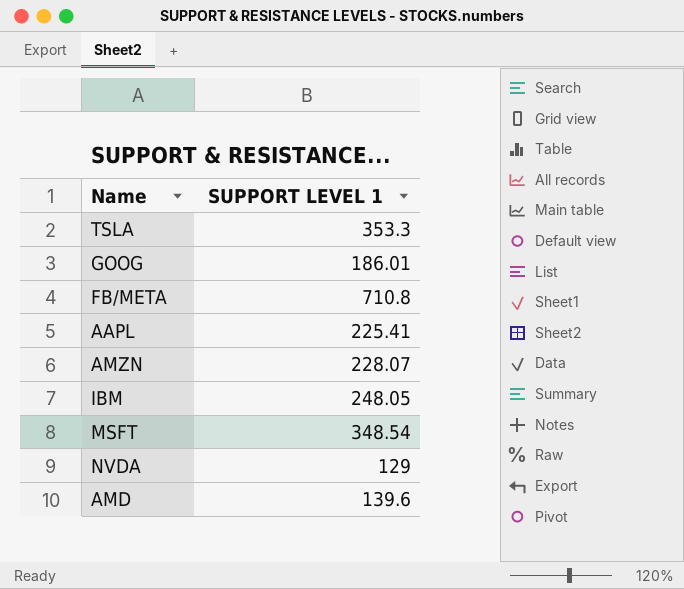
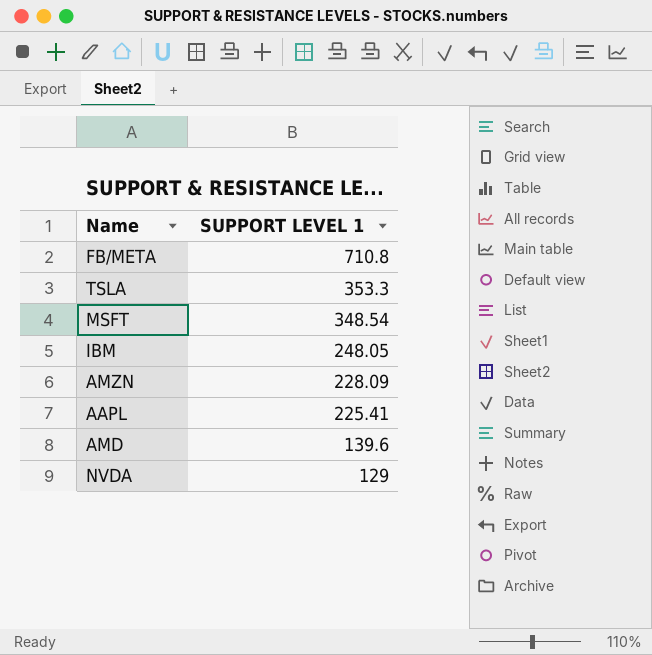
row order: none -> SUPPORT LEVEL 1 descending
row GOOG: 186.01 -> none
AMZN | SUPPORT LEVEL 1: 228.07 -> 228.09

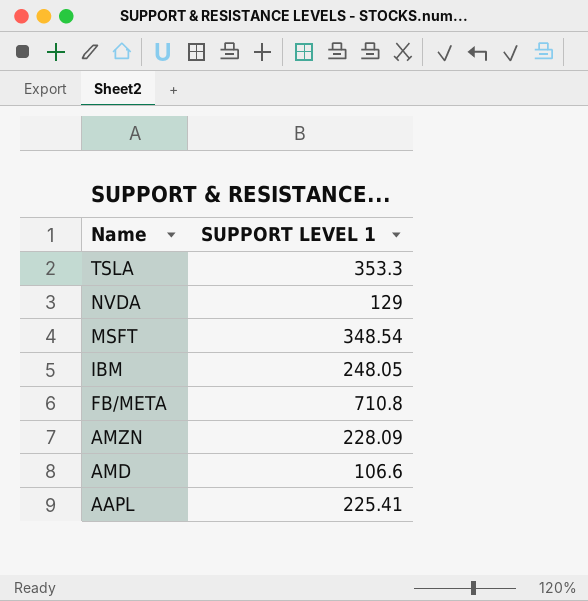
row order: SUPPORT LEVEL 1 descending -> Name descending
AMD | SUPPORT LEVEL 1: 139.6 -> 106.6

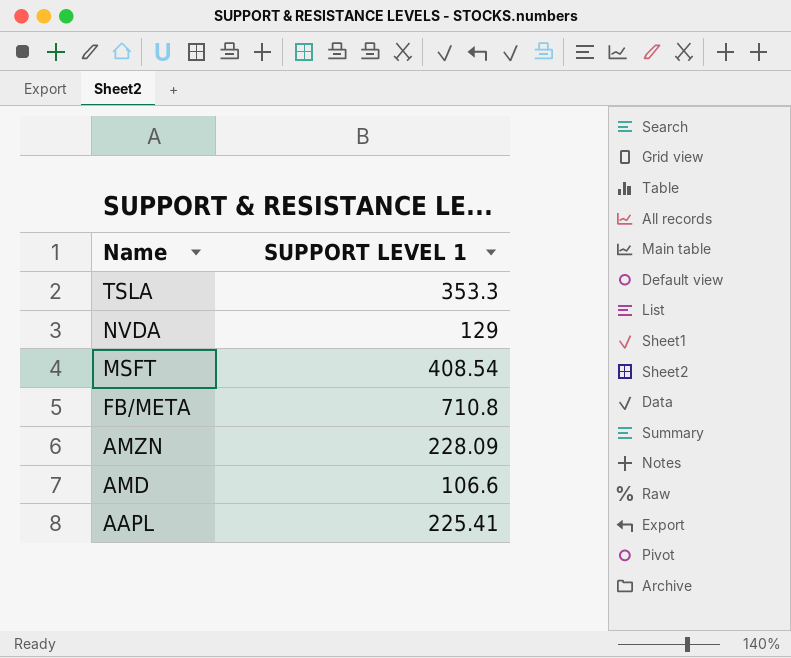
row IBM: 248.05 -> none
MSFT | SUPPORT LEVEL 1: 348.54 -> 408.54

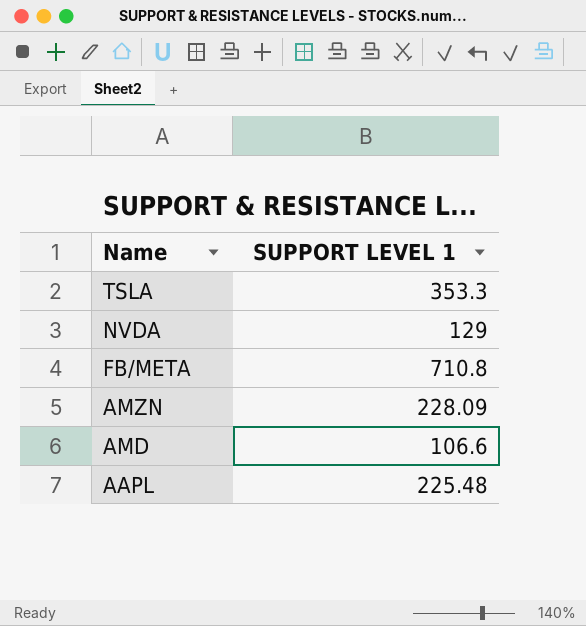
row MSFT: 408.54 -> none
AAPL | SUPPORT LEVEL 1: 225.41 -> 225.48

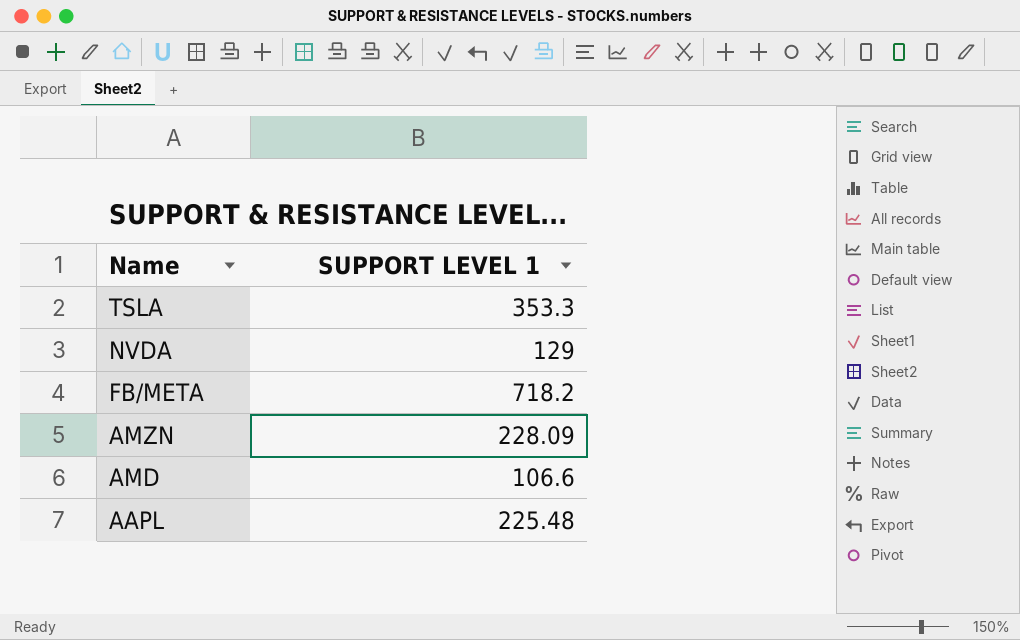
FB/META | SUPPORT LEVEL 1: 710.8 -> 718.2

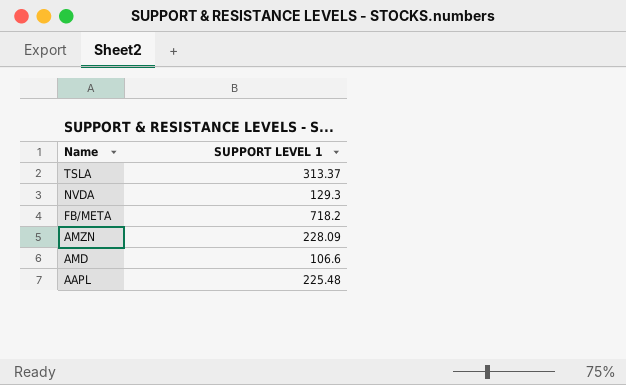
TSLA | SUPPORT LEVEL 1: 353.3 -> 313.37
NVDA | SUPPORT LEVEL 1: 129 -> 129.3

